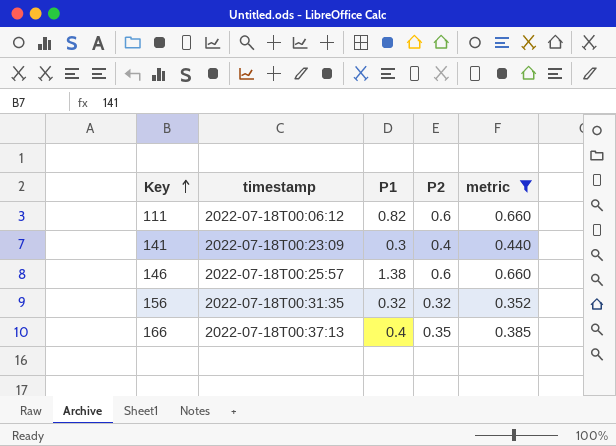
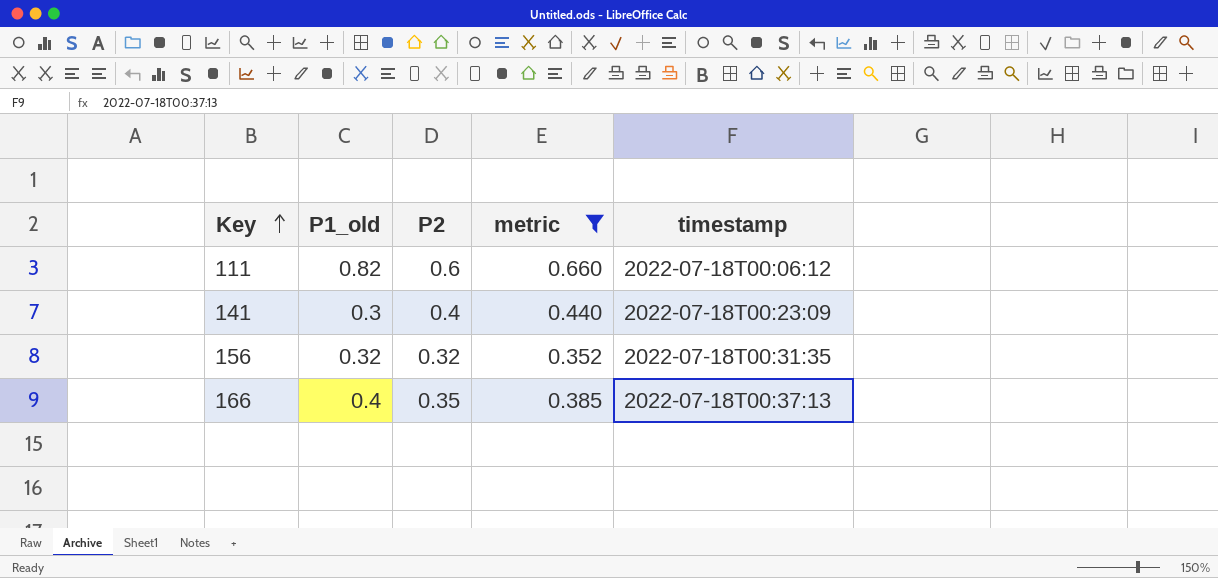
column name: P1 -> P1_old
column timestamp | position: 2 -> 5
row 146: 2022-07-18T00:25:57 | 1.38 | 0.6 | 0.660 -> none

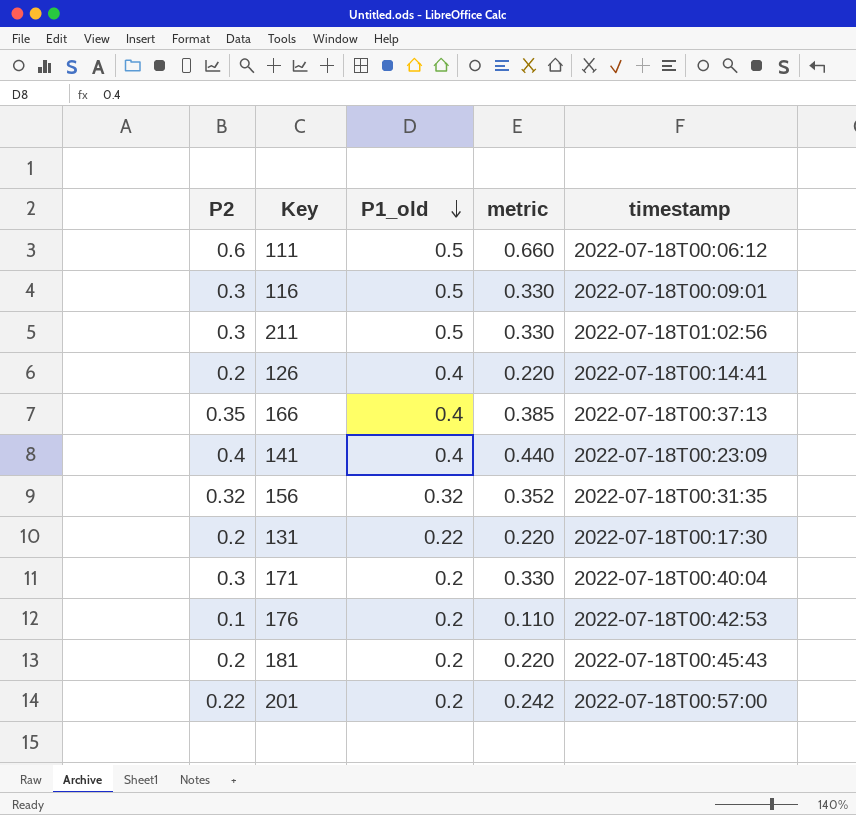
filter: metric >= 0.352 -> none
row order: Key ascending -> P1_old descending
column P2 | position: 3 -> 1
111 | P1_old: 0.82 -> 0.5
141 | P1_old: 0.3 -> 0.4

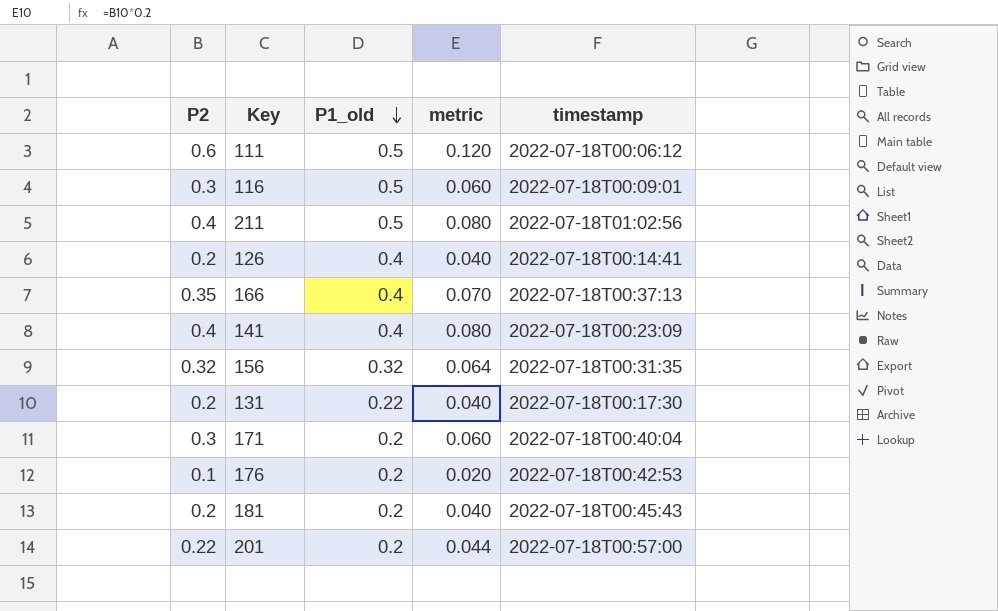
column metric | formula: [P2] * 1.1 -> [P2] * 0.2
211 | P2: 0.3 -> 0.4

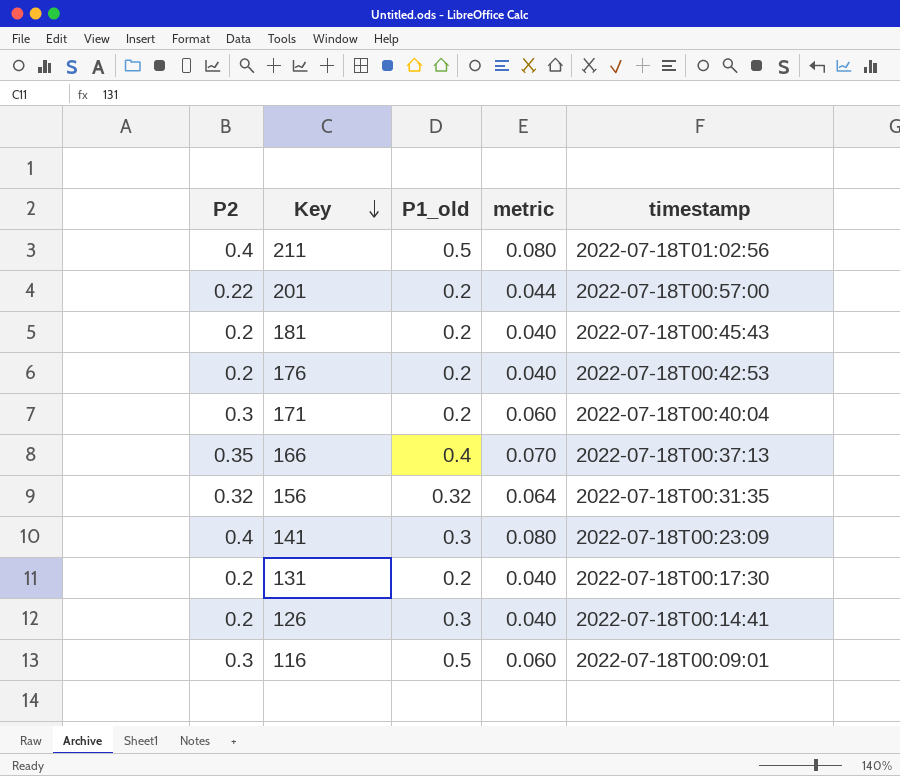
row order: P1_old descending -> Key descending
row 111: 0.6 | 0.5 | 0.120 | 2022-07-18T00:06:12 -> none
176 | P2: 0.1 -> 0.2
176 | metric: 0.020 -> 0.040
141 | P1_old: 0.4 -> 0.3
131 | P1_old: 0.22 -> 0.2
126 | P1_old: 0.4 -> 0.3

